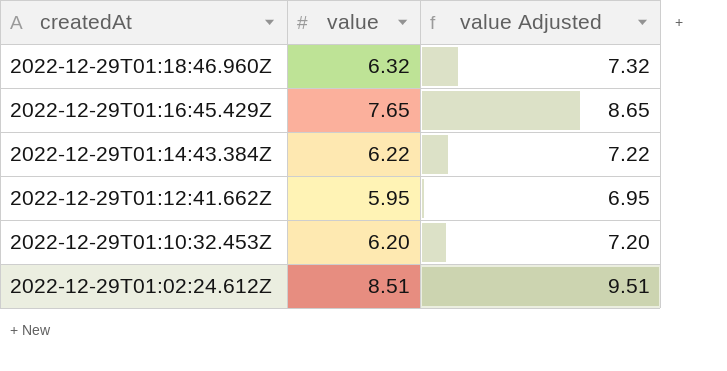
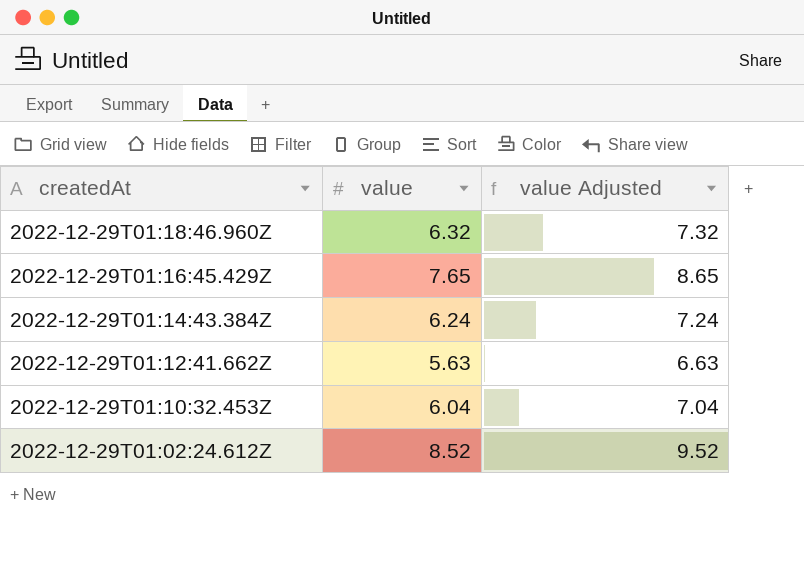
2022-12-29T01:14:43.384Z | value: 6.22 -> 6.24
2022-12-29T01:14:43.384Z | value Adjusted: 7.22 -> 7.24
2022-12-29T01:12:41.662Z | value: 5.95 -> 5.63
2022-12-29T01:12:41.662Z | value Adjusted: 6.95 -> 6.63
2022-12-29T01:10:32.453Z | value: 6.20 -> 6.04
2022-12-29T01:10:32.453Z | value Adjusted: 7.20 -> 7.04
2022-12-29T01:02:24.612Z | value: 8.51 -> 8.52
2022-12-29T01:02:24.612Z | value Adjusted: 9.51 -> 9.52

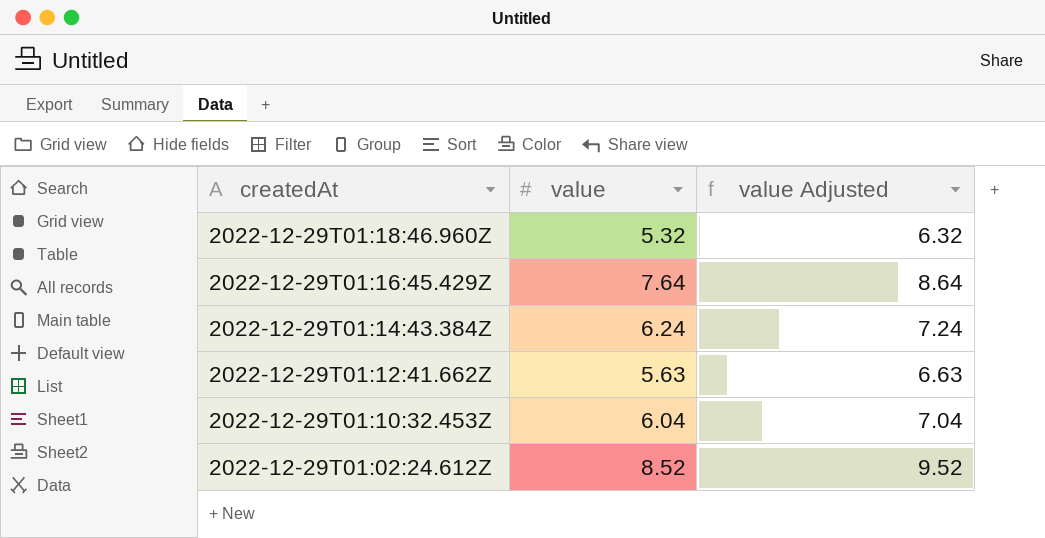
2022-12-29T01:18:46.960Z | value: 6.32 -> 5.32
2022-12-29T01:18:46.960Z | value Adjusted: 7.32 -> 6.32
2022-12-29T01:16:45.429Z | value: 7.65 -> 7.64
2022-12-29T01:16:45.429Z | value Adjusted: 8.65 -> 8.64

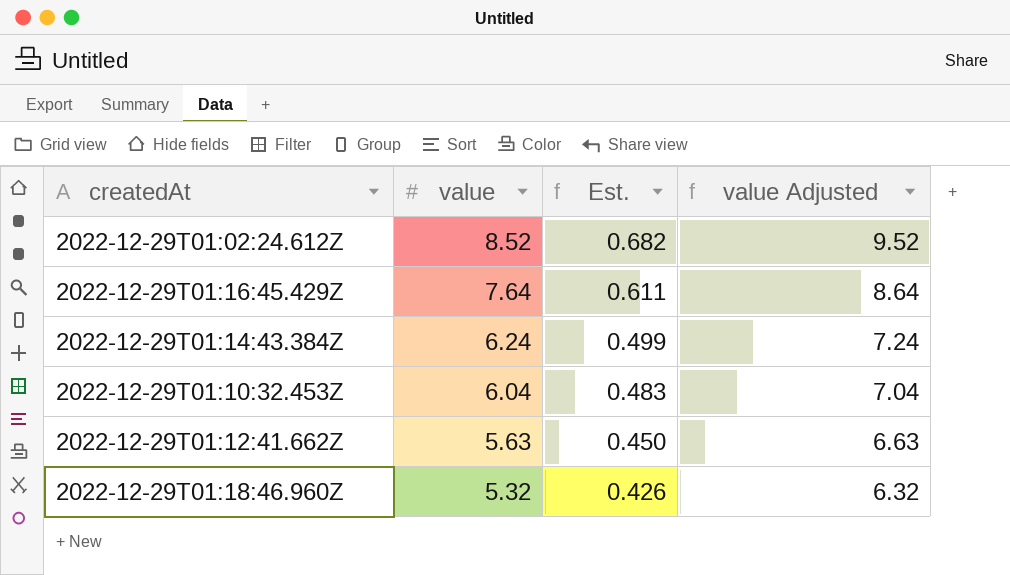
row order: createdAt descending -> value descending
column Est. | formula: none -> [value] * 0.08

